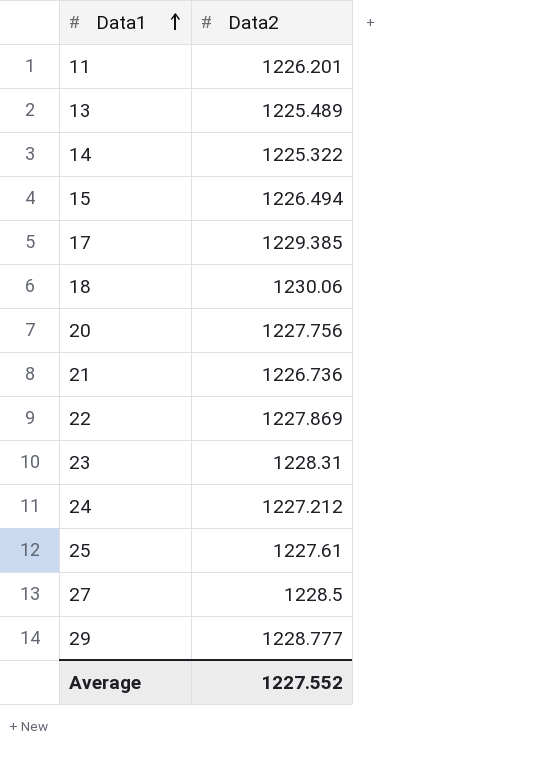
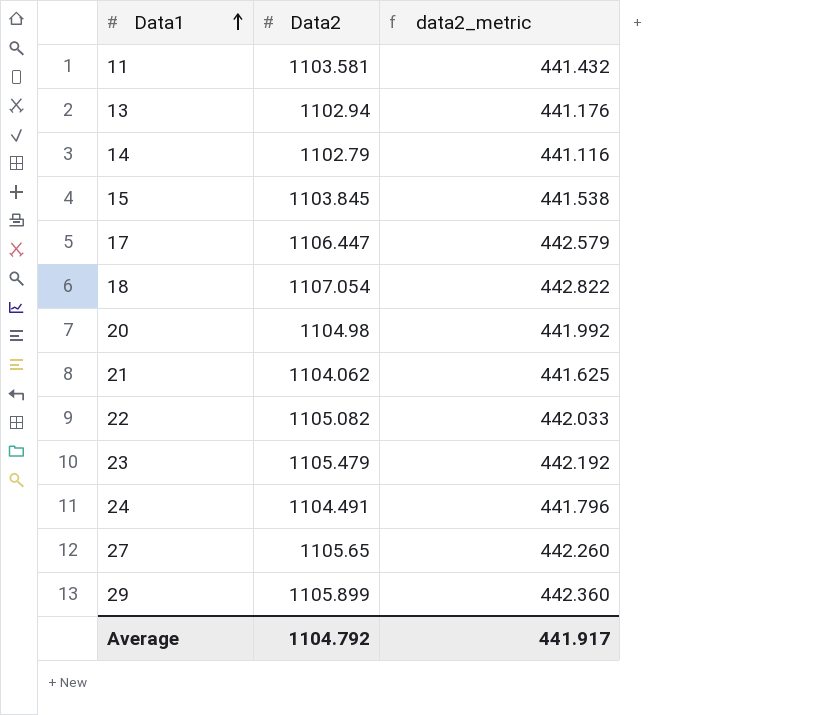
column data2_metric | formula: none -> [Data2] * 0.4
row 25: 1227.61 -> none
11 | Data2: 1226.201 -> 1103.581
13 | Data2: 1225.489 -> 1102.94
14 | Data2: 1225.322 -> 1102.79
15 | Data2: 1226.494 -> 1103.845
17 | Data2: 1229.385 -> 1106.447
18 | Data2: 1230.06 -> 1107.054
20 | Data2: 1227.756 -> 1104.98
21 | Data2: 1226.736 -> 1104.062
22 | Data2: 1227.869 -> 1105.082
23 | Data2: 1228.31 -> 1105.479
24 | Data2: 1227.212 -> 1104.491
27 | Data2: 1228.5 -> 1105.65
29 | Data2: 1228.777 -> 1105.899
Average | Data2: 1227.552 -> 1104.792

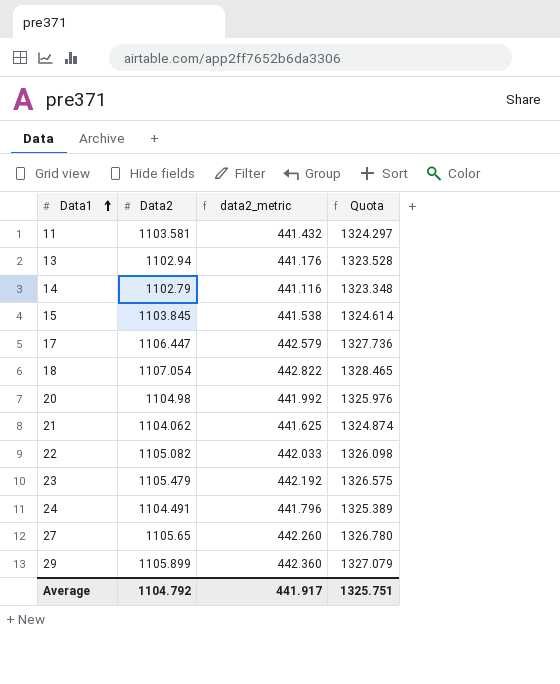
column Quota | formula: none -> [Data2] * 1.2

